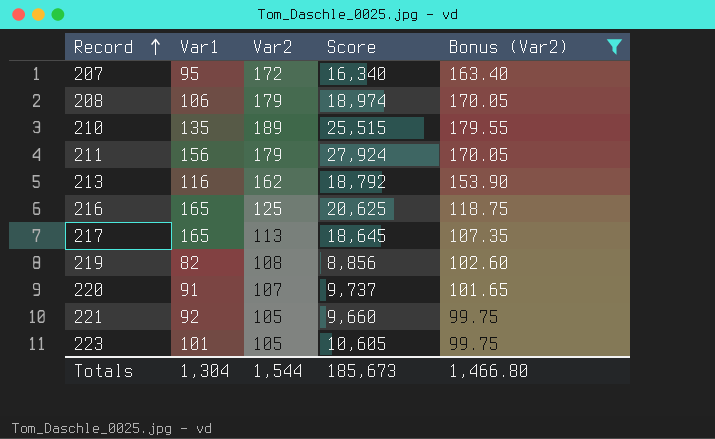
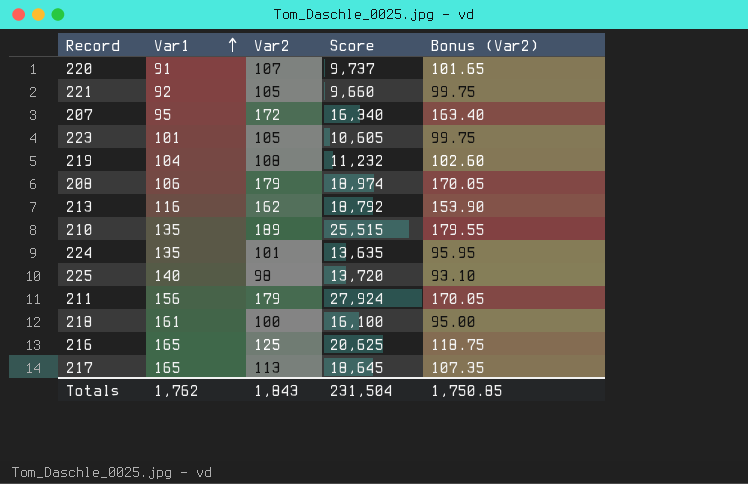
filter: Bonus (Var2) >= 99.75 -> none
row order: Record ascending -> Var1 ascending
219 | Var1: 82 -> 104
219 | Score: 8,856 -> 11,232
Totals | Var1: 1,304 -> 1,762
Totals | Var2: 1,544 -> 1,843
Totals | Score: 185,673 -> 231,504
Totals | Bonus (Var2): 1,466.80 -> 1,750.85

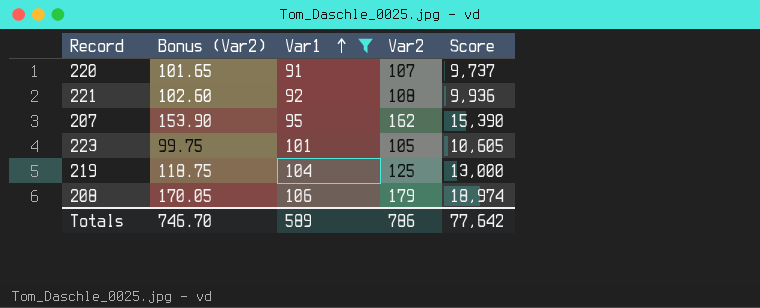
filter: none -> Var1 <= 106
column Bonus (Var2) | position: 5 -> 2
221 | Bonus (Var2): 99.75 -> 102.60
221 | Var2: 105 -> 108
221 | Score: 9,660 -> 9,936
207 | Bonus (Var2): 163.40 -> 153.90
207 | Var2: 172 -> 162
207 | Score: 16,340 -> 15,390
219 | Bonus (Var2): 102.60 -> 118.75
219 | Var2: 108 -> 125
219 | Score: 11,232 -> 13,000
Totals | Bonus (Var2): 1,750.85 -> 746.70
Totals | Var1: 1,762 -> 589
Totals | Var2: 1,843 -> 786
Totals | Score: 231,504 -> 77,642

